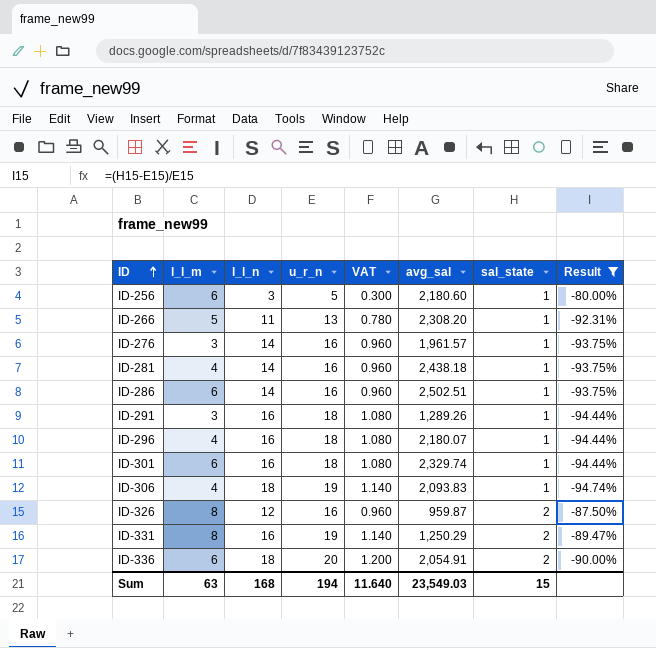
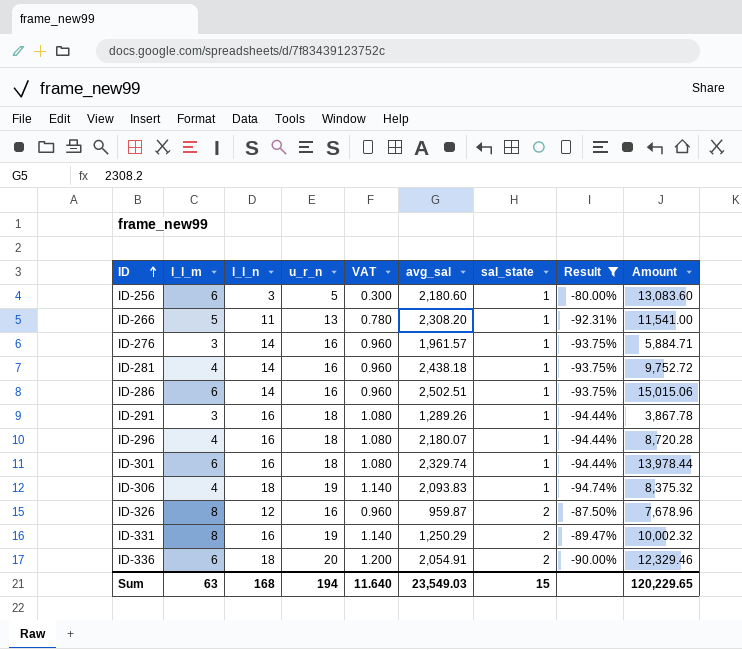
column Amount | formula: none -> [l_l_m] * [avg_sal]

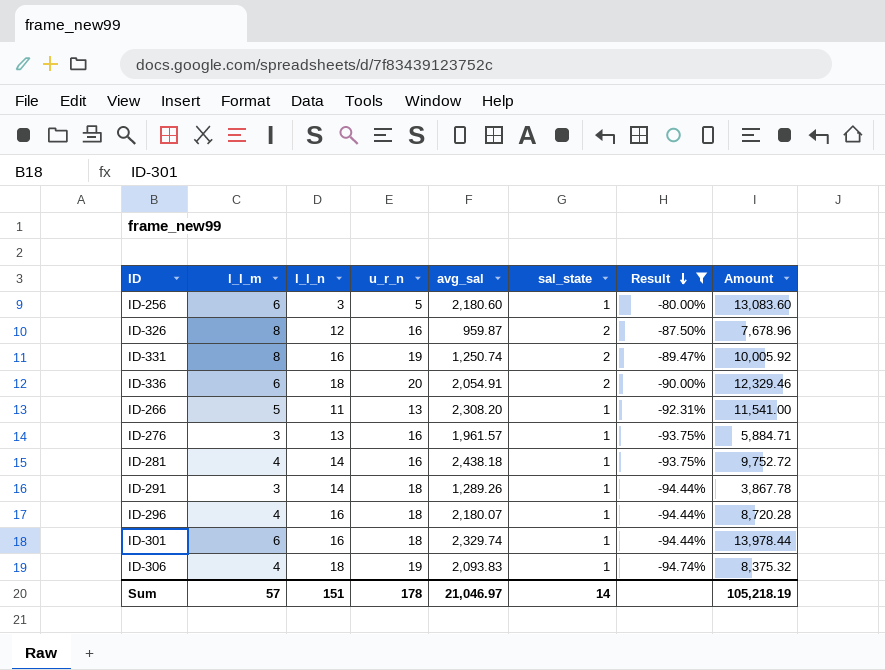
row order: ID ascending -> Result descending
column VAT | formula: [u_r_n] * 0.06 -> none
row ID-286: 6 | 14 | 16 | 0.960 | 2,502.51 | 1 | -93.75% | 15,015.06 -> none
ID-331 | avg_sal: 1,250.29 -> 1,250.74
ID-331 | Amount: 10,002.32 -> 10,005.92
ID-276 | l_l_n: 14 -> 13
ID-291 | l_l_n: 16 -> 14
Sum | l_l_m: 63 -> 57
Sum | l_l_n: 168 -> 151
Sum | u_r_n: 194 -> 178
Sum | avg_sal: 23,549.03 -> 21,046.97
Sum | sal_state: 15 -> 14
Sum | Amount: 120,229.65 -> 105,218.19

